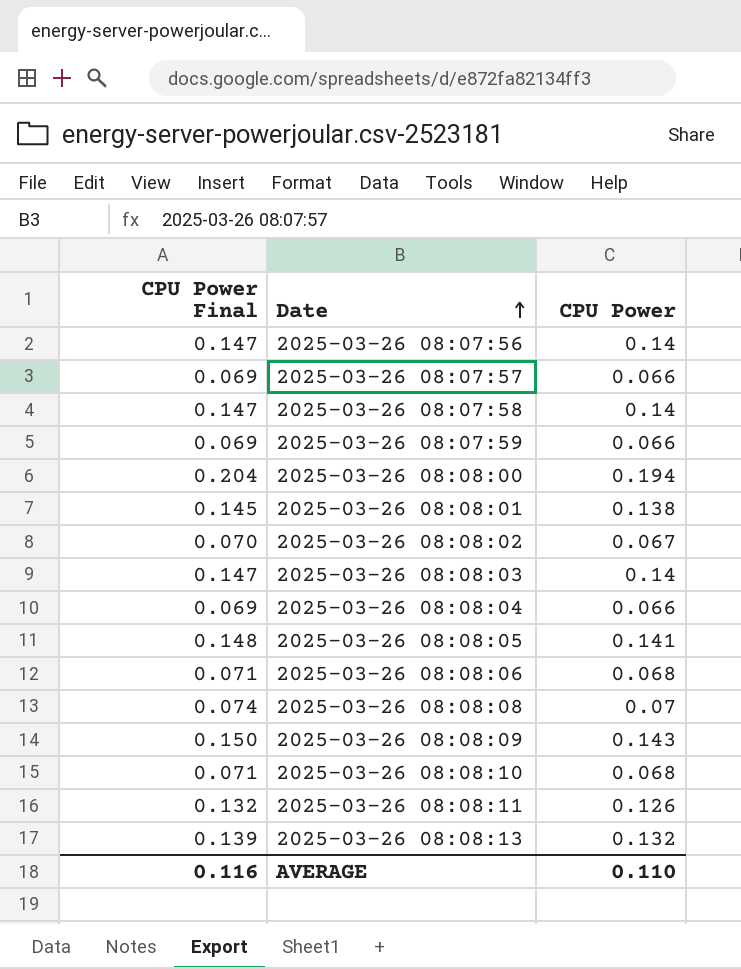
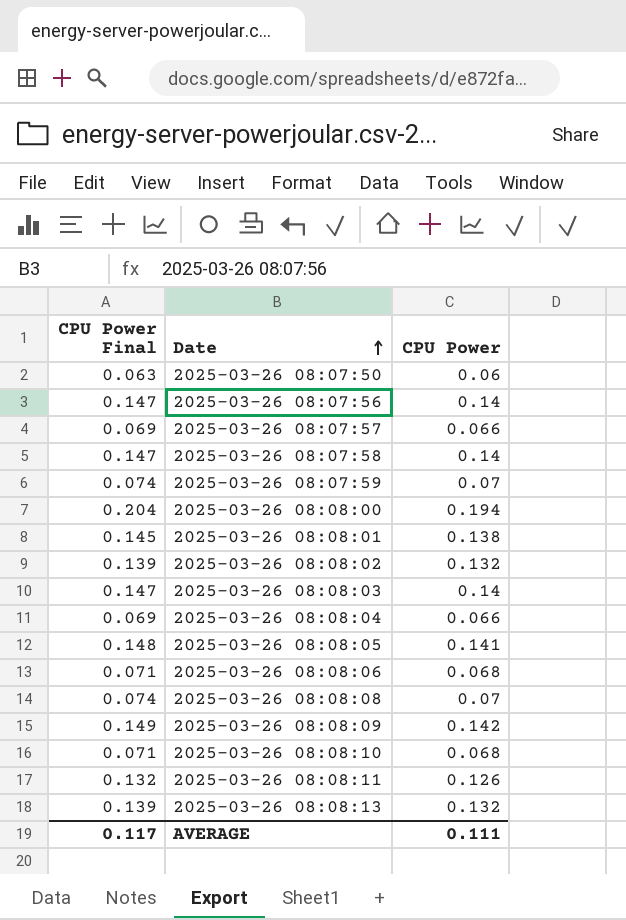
row 2025-03-26 08:07:50: none -> 0.063 | 0.06
2025-03-26 08:07:59 | CPU Power Final: 0.069 -> 0.074
2025-03-26 08:07:59 | CPU Power: 0.066 -> 0.07
2025-03-26 08:08:02 | CPU Power Final: 0.070 -> 0.139
2025-03-26 08:08:02 | CPU Power: 0.067 -> 0.132
2025-03-26 08:08:09 | CPU Power Final: 0.150 -> 0.149
2025-03-26 08:08:09 | CPU Power: 0.143 -> 0.142
AVERAGE | CPU Power Final: 0.116 -> 0.117
AVERAGE | CPU Power: 0.110 -> 0.111

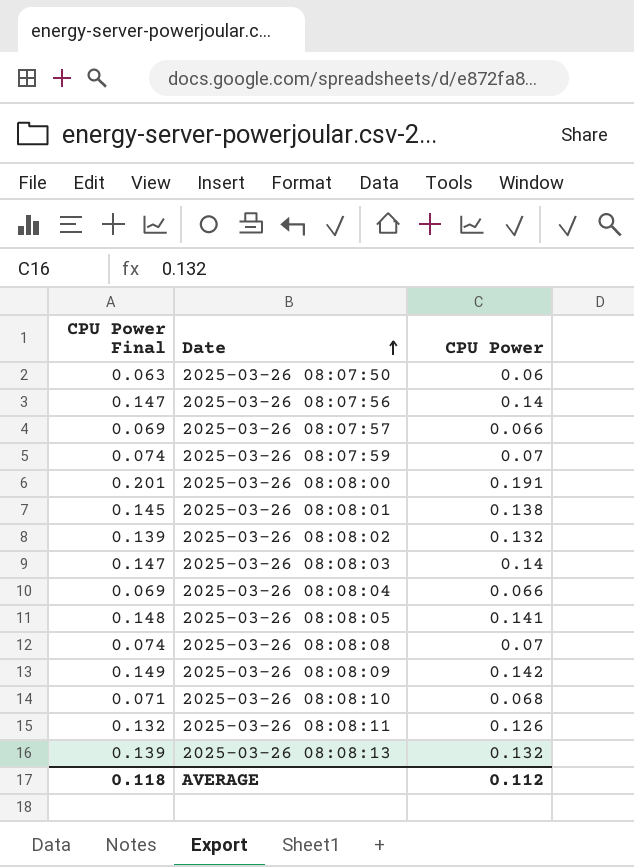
row 2025-03-26 08:07:58: 0.147 | 0.14 -> none
row 2025-03-26 08:08:06: 0.071 | 0.068 -> none
2025-03-26 08:08:00 | CPU Power Final: 0.204 -> 0.201
2025-03-26 08:08:00 | CPU Power: 0.194 -> 0.191
AVERAGE | CPU Power Final: 0.117 -> 0.118
AVERAGE | CPU Power: 0.111 -> 0.112

